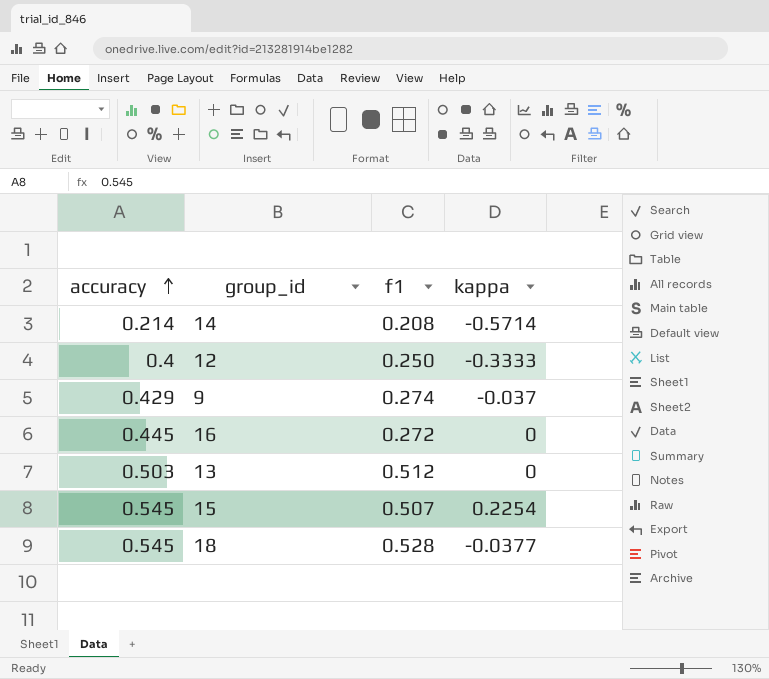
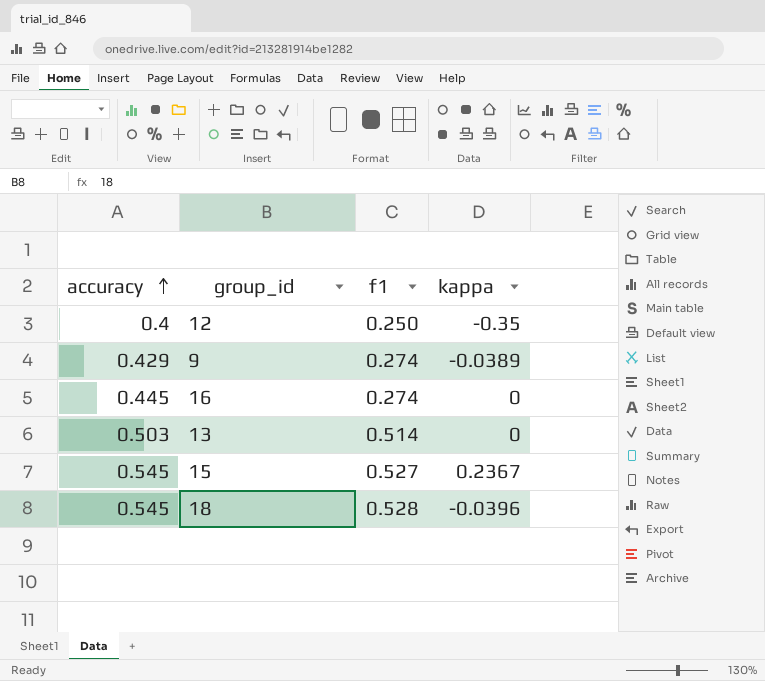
row 14: 0.214 | 0.208 | -0.5714 -> none
12 | kappa: -0.3333 -> -0.35
9 | kappa: -0.037 -> -0.0389
16 | f1: 0.272 -> 0.274
13 | f1: 0.512 -> 0.514
15 | f1: 0.507 -> 0.527
15 | kappa: 0.2254 -> 0.2367
18 | kappa: -0.0377 -> -0.0396

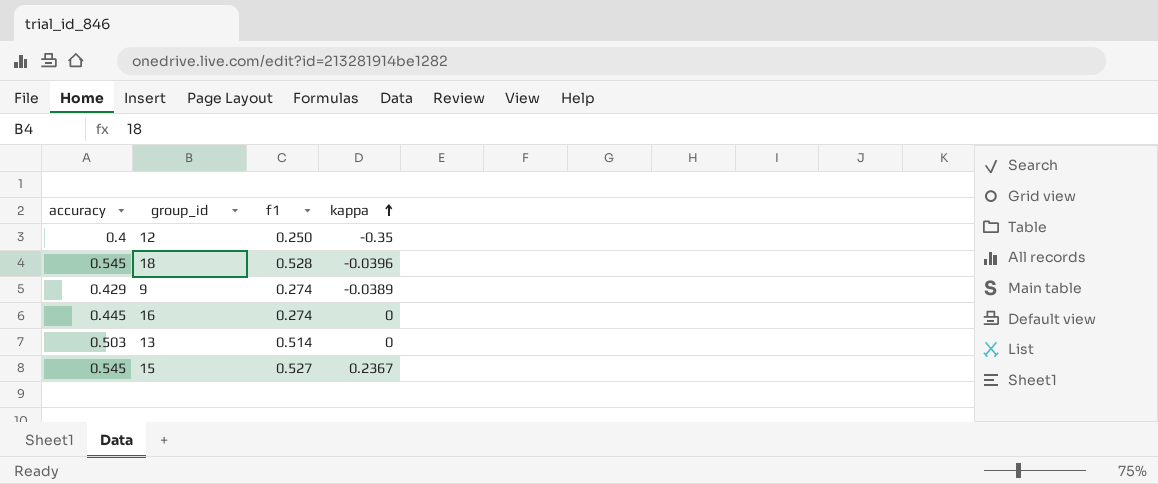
row order: accuracy ascending -> kappa ascending

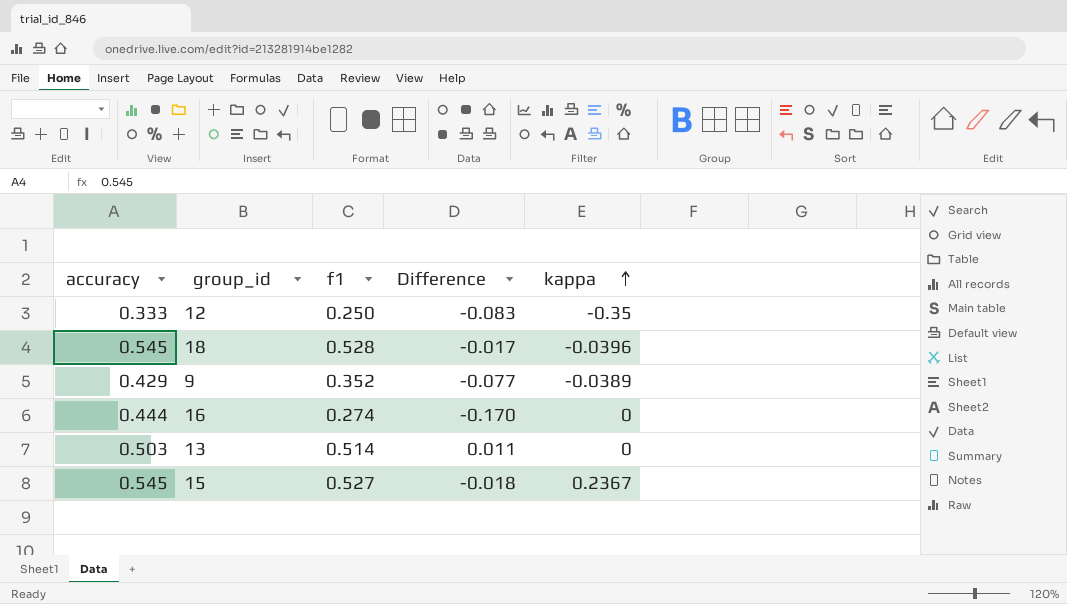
column Difference | formula: none -> [f1] - [accuracy]
12 | accuracy: 0.4 -> 0.333
9 | f1: 0.274 -> 0.352
16 | accuracy: 0.445 -> 0.444

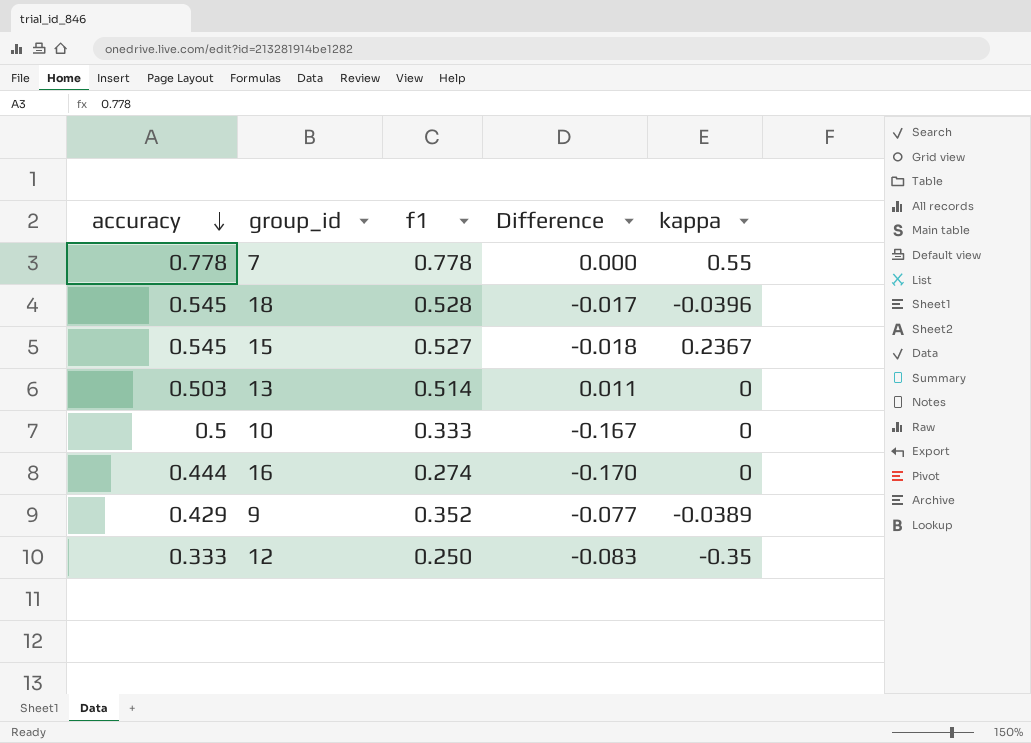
row order: kappa ascending -> accuracy descending
row 7: none -> 0.778 | 0.778 | 0.000 | 0.55
row 10: none -> 0.5 | 0.333 | -0.167 | 0

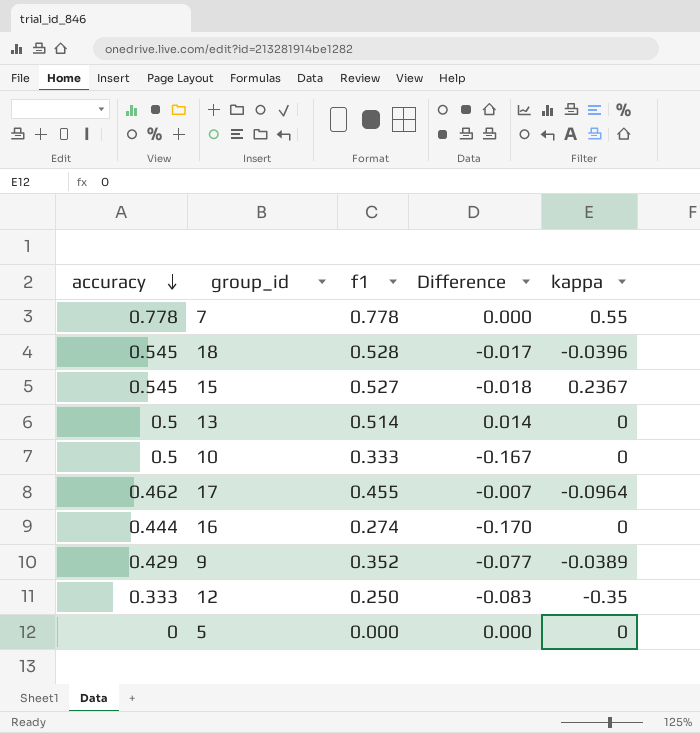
13 | accuracy: 0.503 -> 0.5
13 | Difference: 0.011 -> 0.014
row 17: none -> 0.462 | 0.455 | -0.007 | -0.0964
row 5: none -> 0 | 0.000 | 0.000 | 0

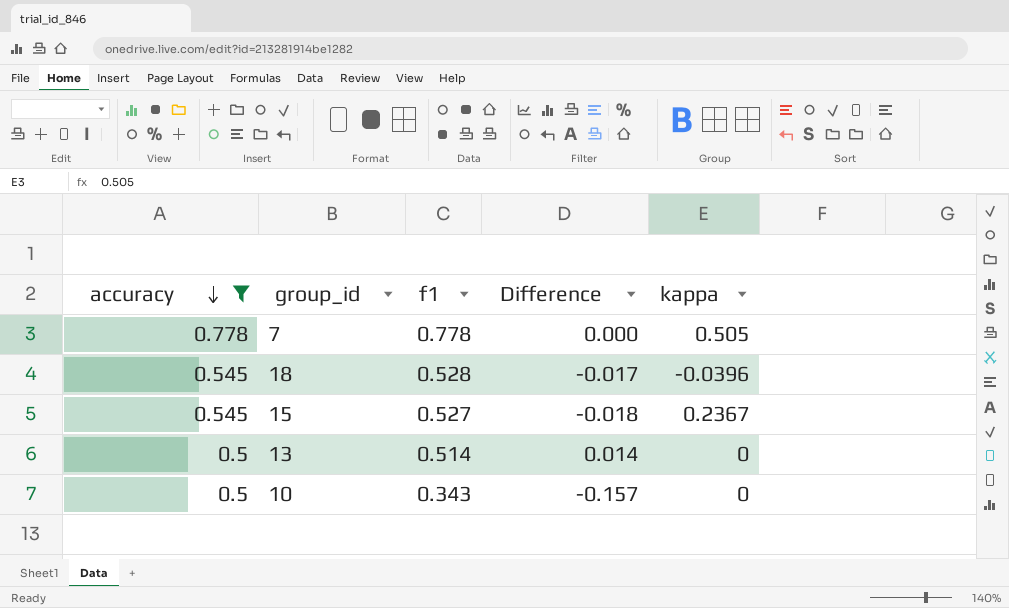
filter: none -> accuracy >= 0.5
7 | kappa: 0.55 -> 0.505
10 | f1: 0.333 -> 0.343
10 | Difference: -0.167 -> -0.157

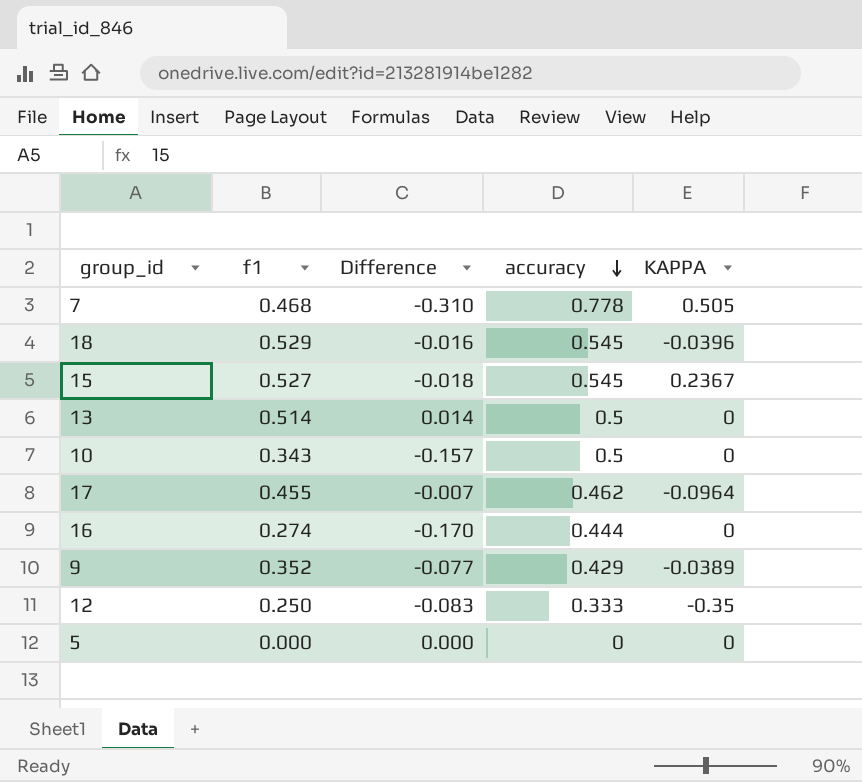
filter: accuracy >= 0.5 -> none
column accuracy | position: 1 -> 4
column name: kappa -> KAPPA
7 | f1: 0.778 -> 0.468
7 | Difference: 0.000 -> -0.310
18 | f1: 0.528 -> 0.529
18 | Difference: -0.017 -> -0.016

